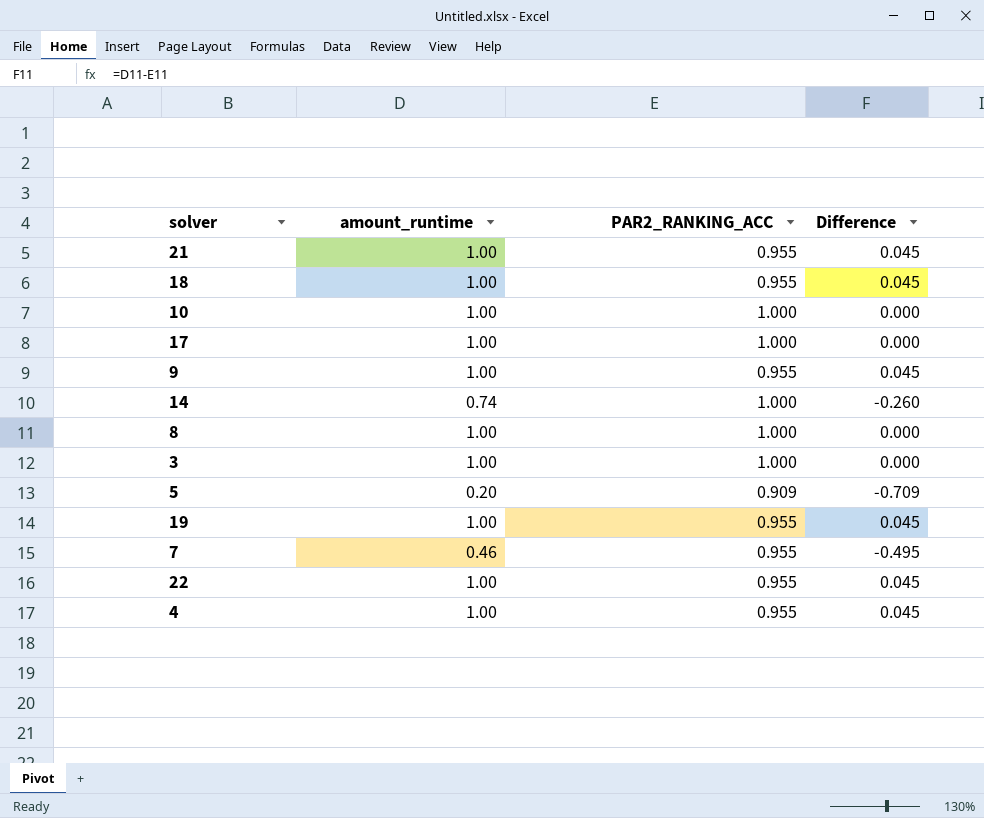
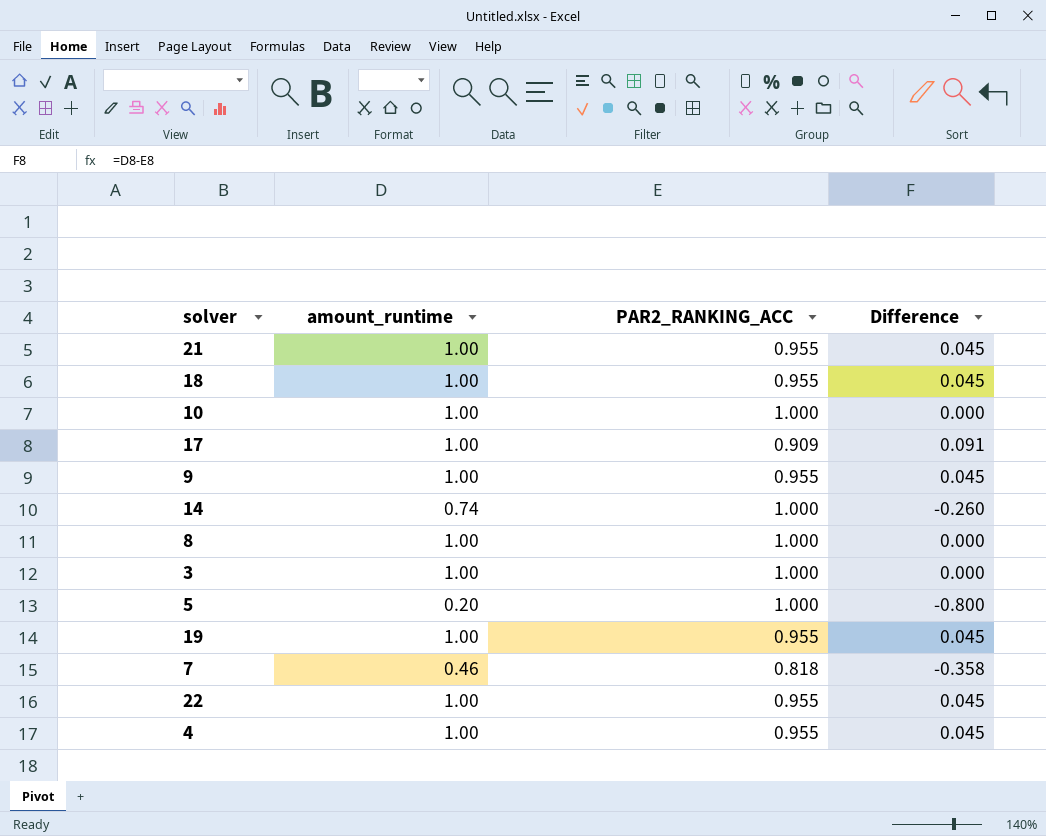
17 | PAR2_RANKING_ACC: 1.000 -> 0.909
17 | Difference: 0.000 -> 0.091
5 | PAR2_RANKING_ACC: 0.909 -> 1.000
5 | Difference: -0.709 -> -0.800
7 | PAR2_RANKING_ACC: 0.955 -> 0.818
7 | Difference: -0.495 -> -0.358

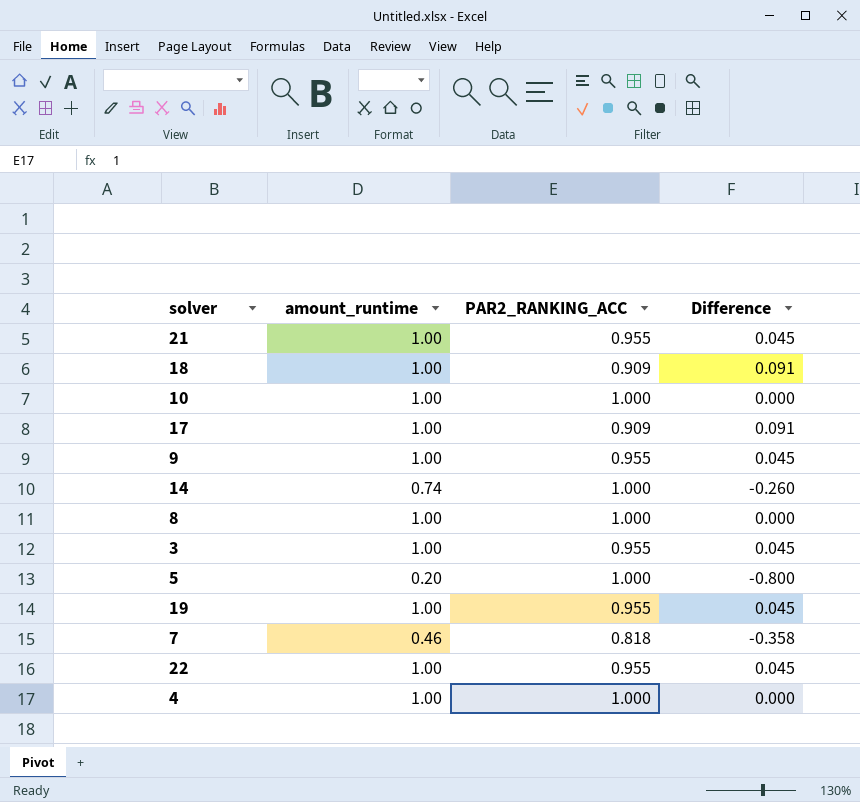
18 | PAR2_RANKING_ACC: 0.955 -> 0.909
18 | Difference: 0.045 -> 0.091
3 | PAR2_RANKING_ACC: 1.000 -> 0.955
3 | Difference: 0.000 -> 0.045
4 | PAR2_RANKING_ACC: 0.955 -> 1.000
4 | Difference: 0.045 -> 0.000

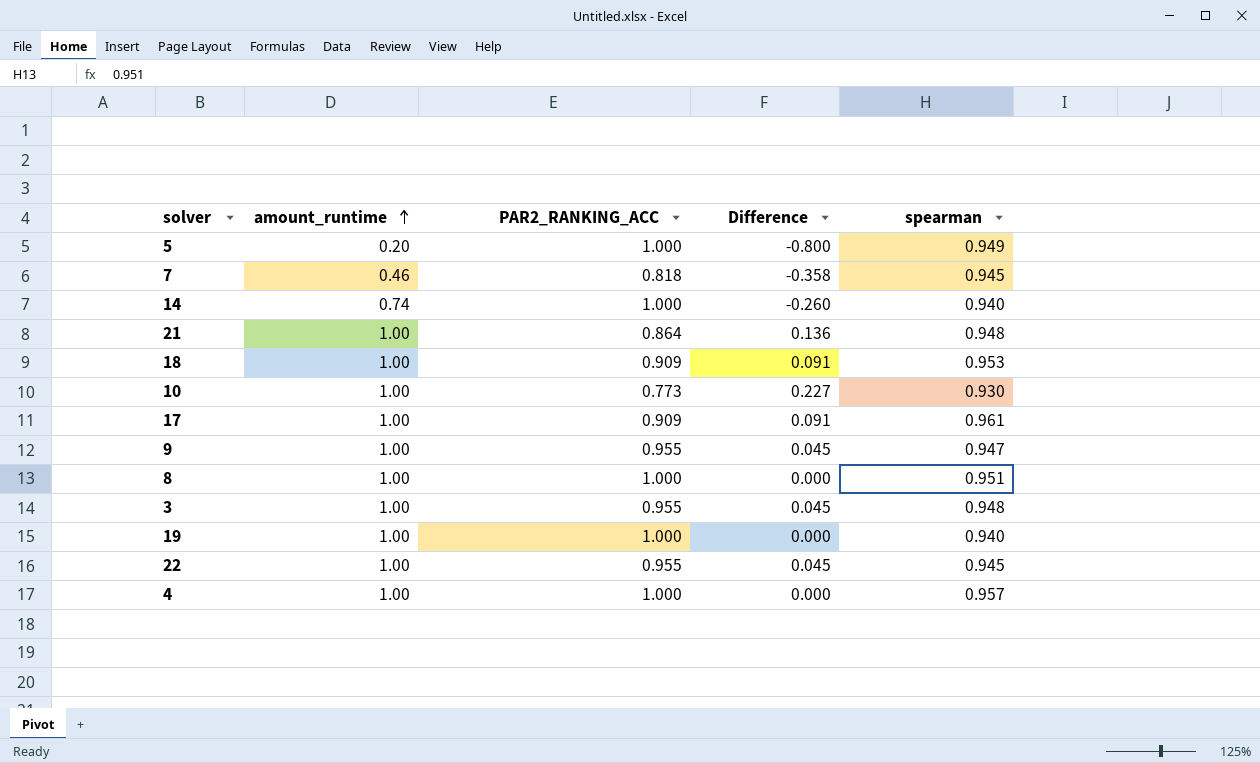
row order: none -> amount_runtime ascending
column spearman | position: none -> 5
21 | PAR2_RANKING_ACC: 0.955 -> 0.864
21 | Difference: 0.045 -> 0.136
10 | PAR2_RANKING_ACC: 1.000 -> 0.773
10 | Difference: 0.000 -> 0.227
19 | PAR2_RANKING_ACC: 0.955 -> 1.000
19 | Difference: 0.045 -> 0.000

